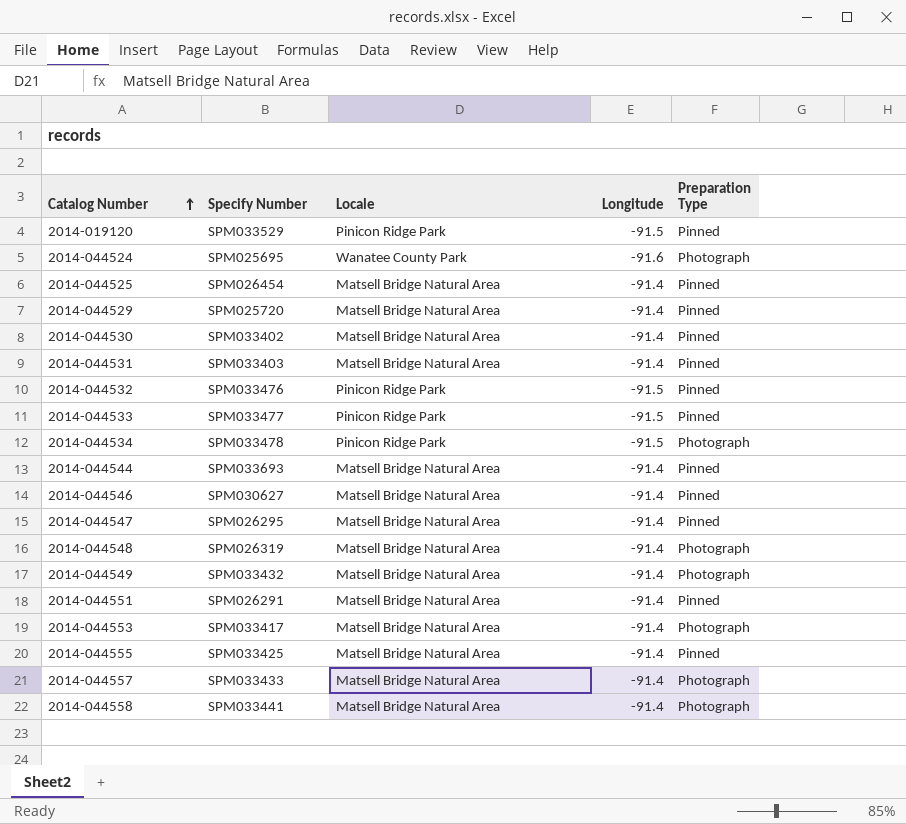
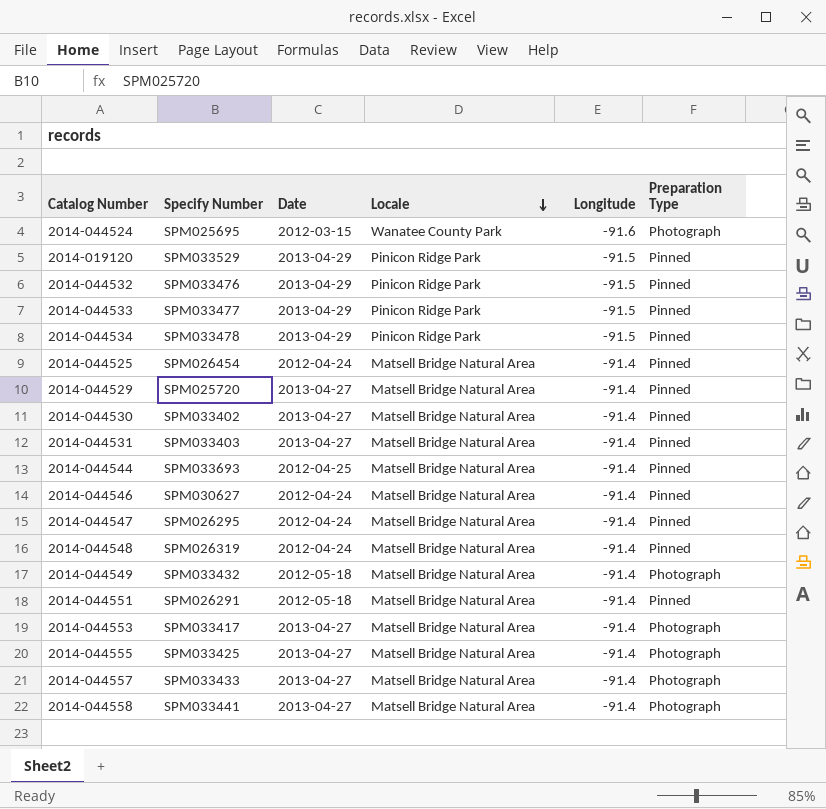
row order: Catalog Number ascending -> Locale descending
column Date | position: none -> 3
2014-044534 | Preparation Type: Photograph -> Pinned
2014-044548 | Preparation Type: Photograph -> Pinned
2014-044555 | Preparation Type: Pinned -> Photograph

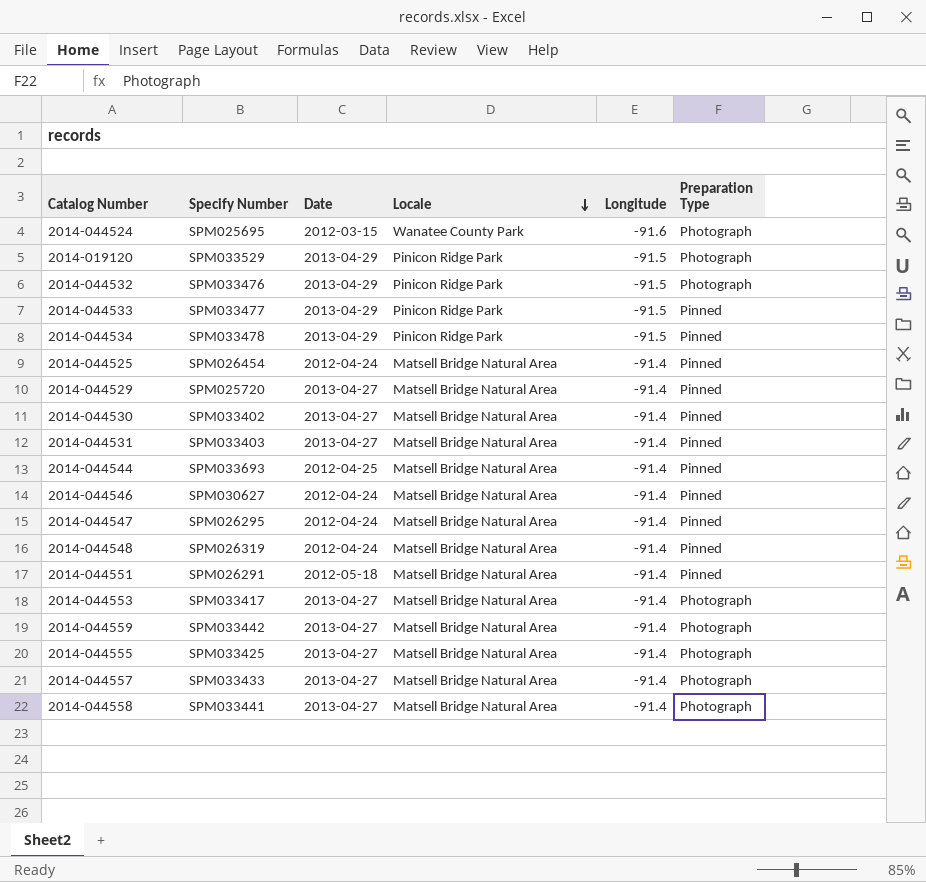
row 2014-044549: SPM033432 | 2012-05-18 | Matsell Bridge Natural Area | -91.4 | Photograph -> none
2014-019120 | Preparation Type: Pinned -> Photograph
2014-044532 | Preparation Type: Pinned -> Photograph
row 2014-044559: none -> SPM033442 | 2013-04-27 | Matsell Bridge Natural Area | -91.4 | Photograph

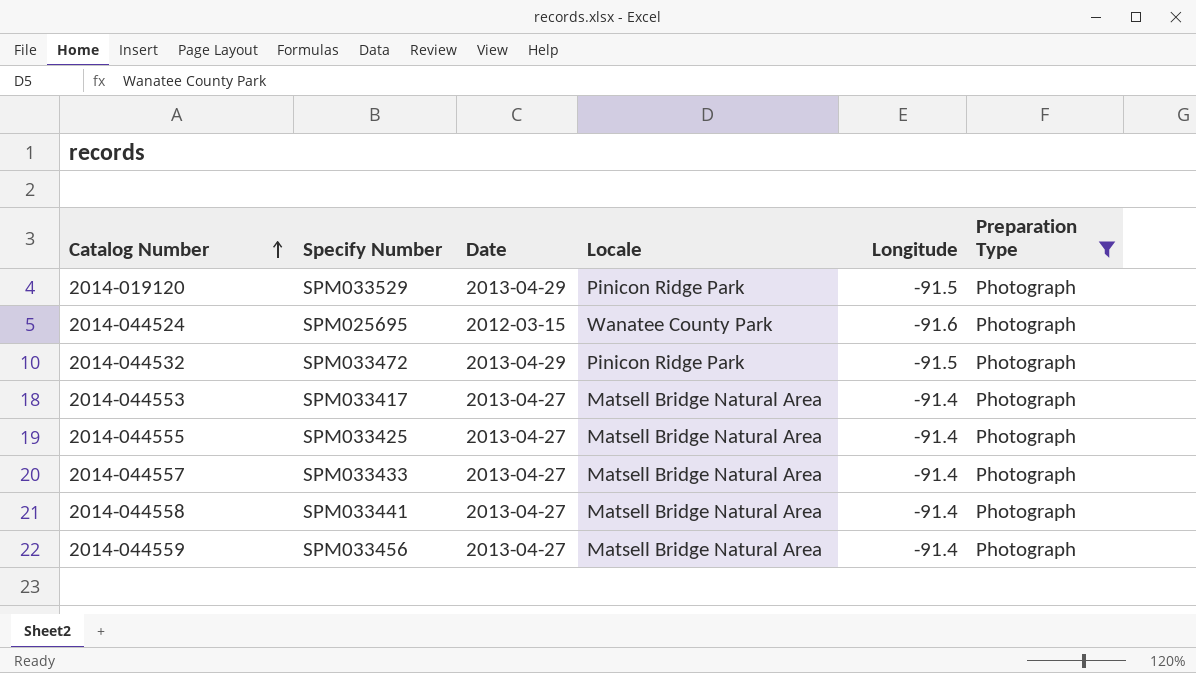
filter: none -> Preparation Type = Photograph
row order: Locale descending -> Catalog Number ascending
2014-044532 | Specify Number: SPM033476 -> SPM033472
2014-044559 | Specify Number: SPM033442 -> SPM033456

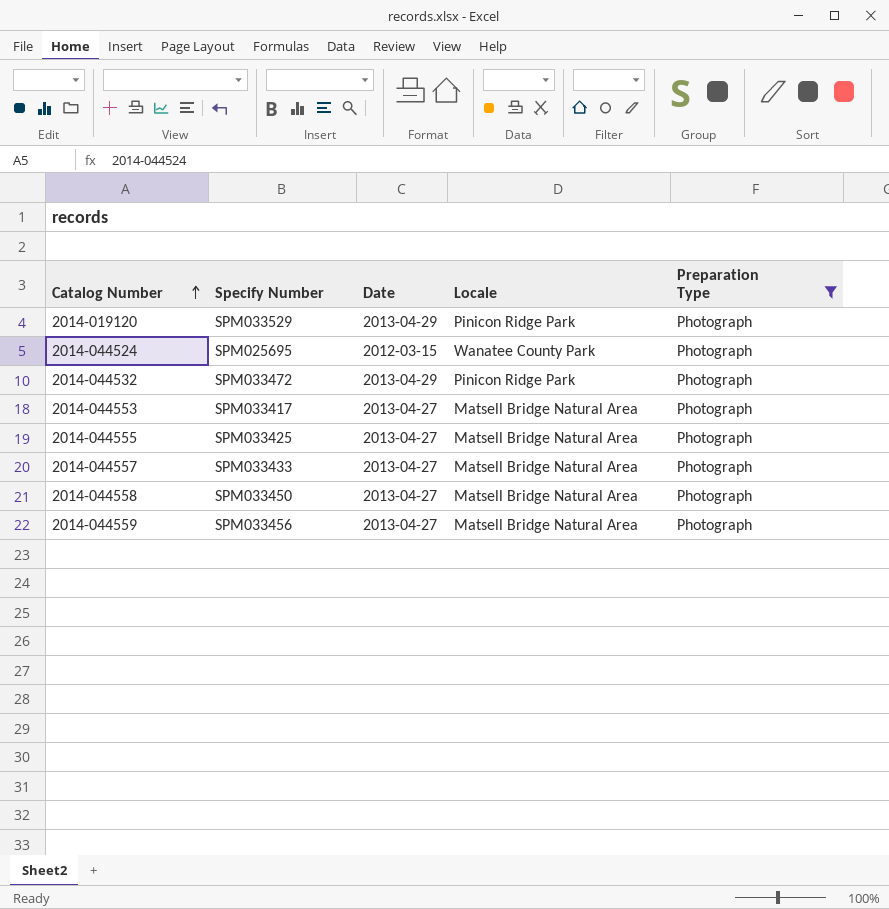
column Longitude | position: 5 -> none
2014-044558 | Specify Number: SPM033441 -> SPM033450

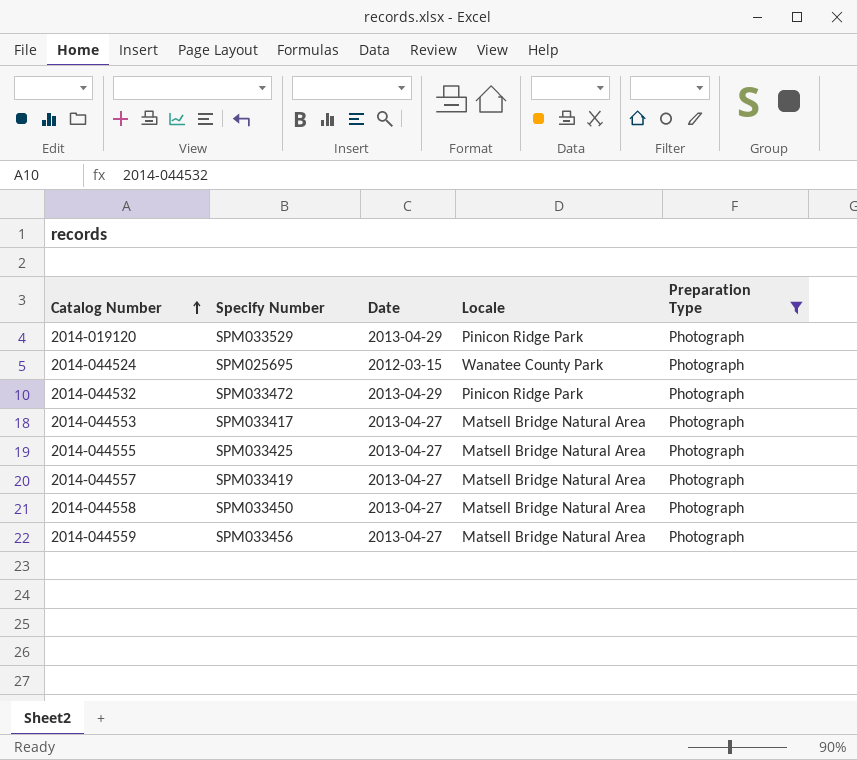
2014-044557 | Specify Number: SPM033433 -> SPM033419

